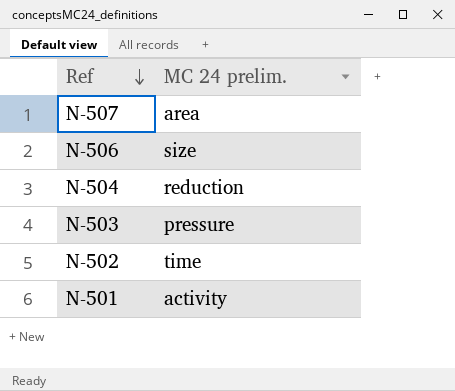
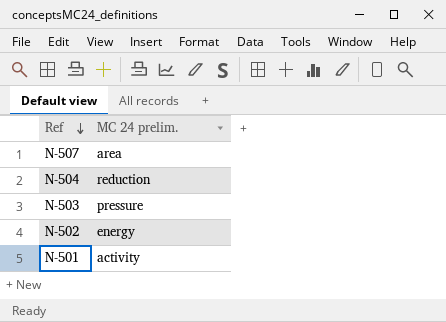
row N-506: size -> none
N-502 | MC 24 prelim.: time -> energy

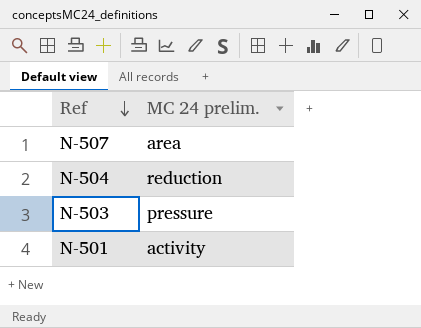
row N-502: energy -> none

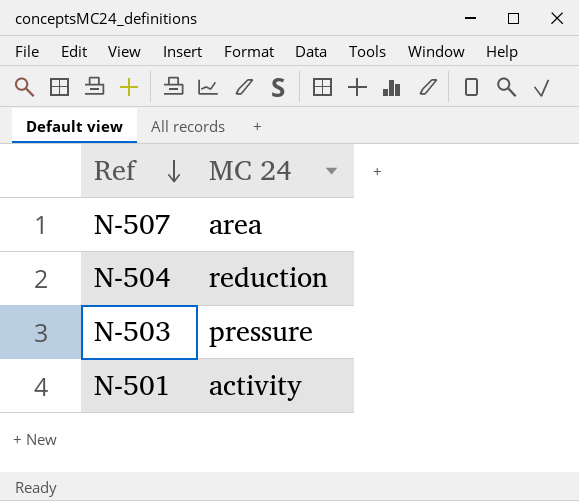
column name: MC 24 prelim. -> MC 24

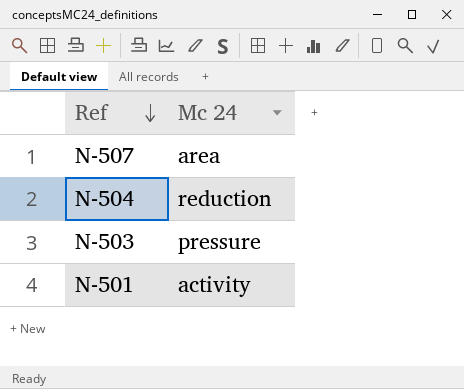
column name: MC 24 -> Mc 24

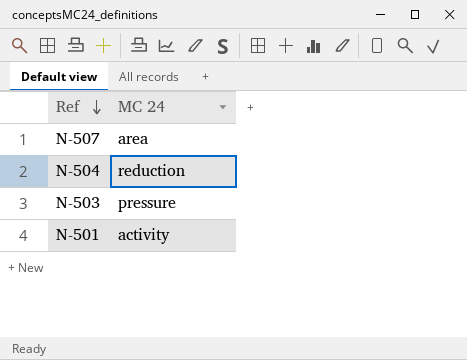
column name: Mc 24 -> MC 24

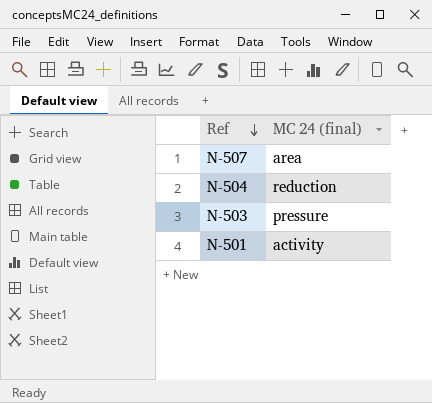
column name: MC 24 -> MC 24 (final)

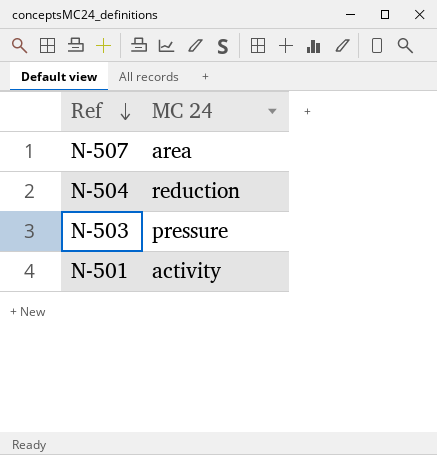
column name: MC 24 (final) -> MC 24

